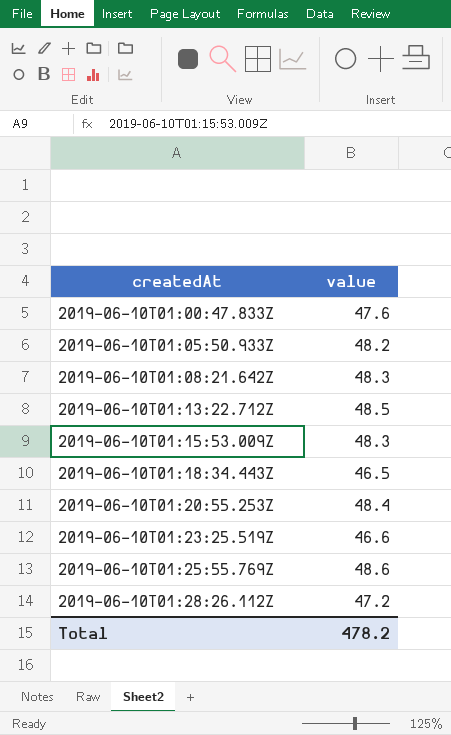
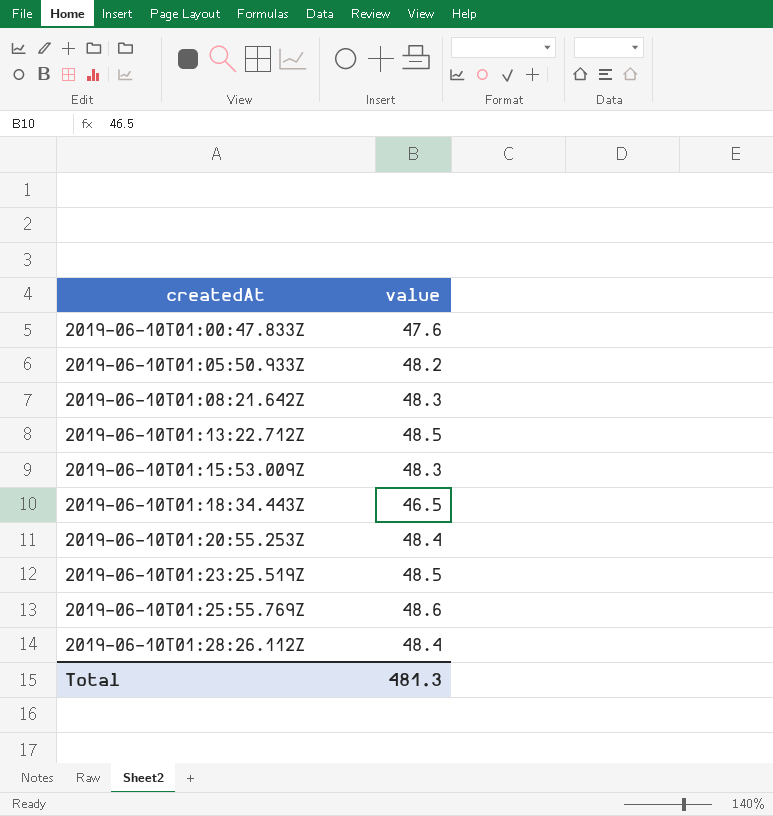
2019-06-10T01:23:25.519Z | value: 46.6 -> 48.5
2019-06-10T01:28:26.112Z | value: 47.2 -> 48.4
Total | value: 478.2 -> 481.3

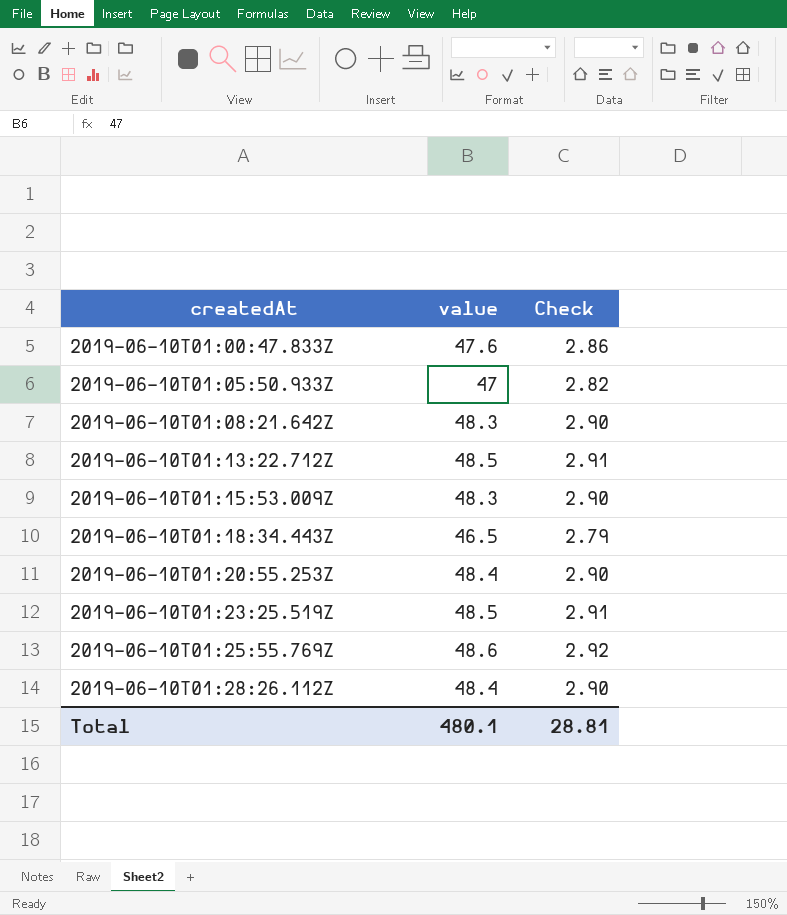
column Check | formula: none -> [value] * 0.06
2019-06-10T01:05:50.933Z | value: 48.2 -> 47
Total | value: 481.3 -> 480.1

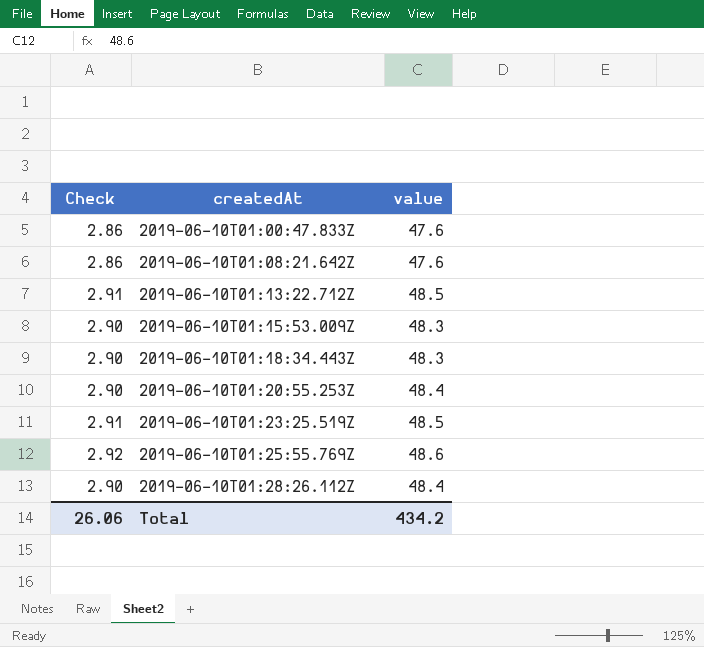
column Check | position: 3 -> 1
row 2019-06-10T01:05:50.933Z: 47 | 2.82 -> none
2019-06-10T01:08:21.642Z | Check: 2.90 -> 2.86
2019-06-10T01:08:21.642Z | value: 48.3 -> 47.6
2019-06-10T01:18:34.443Z | Check: 2.79 -> 2.90
2019-06-10T01:18:34.443Z | value: 46.5 -> 48.3
Total | Check: 28.81 -> 26.06
Total | value: 480.1 -> 434.2

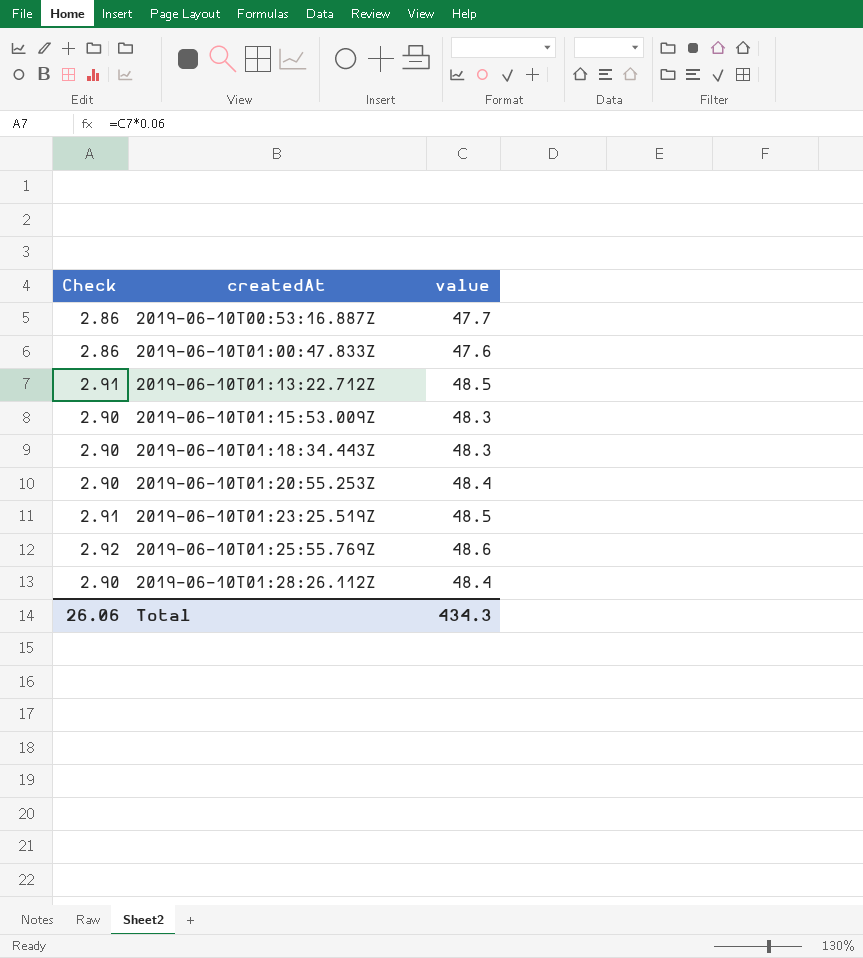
row 2019-06-10T01:08:21.642Z: 2.86 | 47.6 -> none
row 2019-06-10T00:53:16.887Z: none -> 2.86 | 47.7
Total | value: 434.2 -> 434.3

